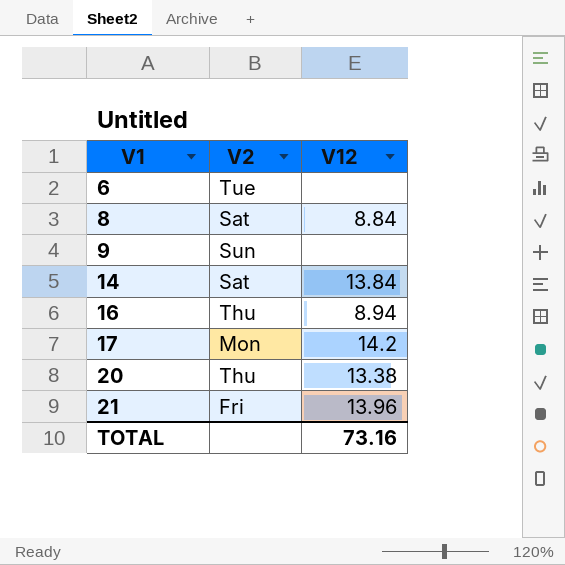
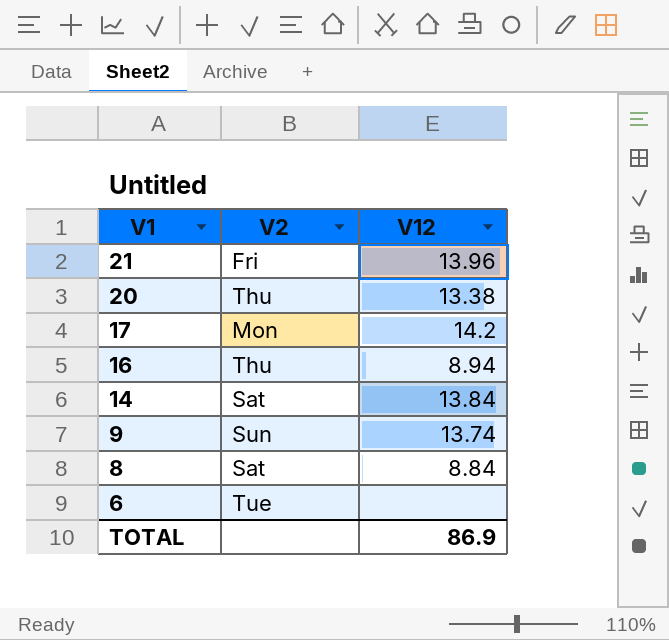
row order: V1 ascending -> V1 descending
9 | V12: none -> 13.74
TOTAL | V12: 73.16 -> 86.9

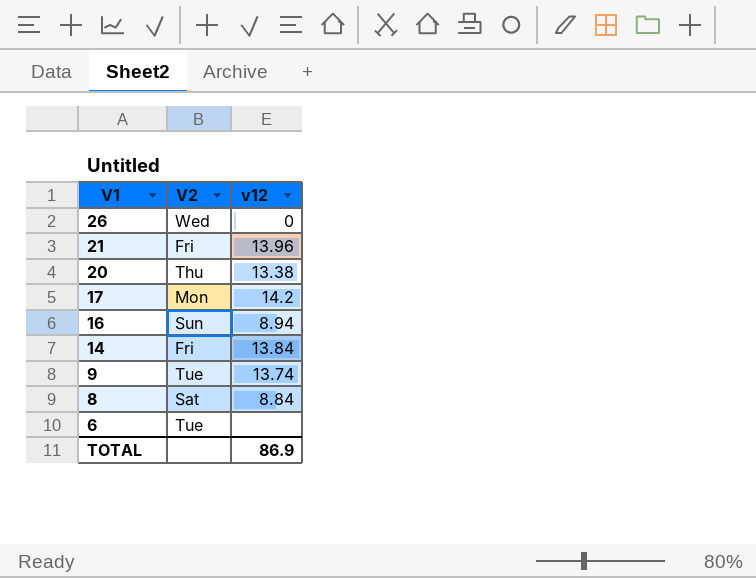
column name: V12 -> v12
row 26: none -> Wed | 0
16 | V2: Thu -> Sun
14 | V2: Sat -> Fri
9 | V2: Sun -> Tue

